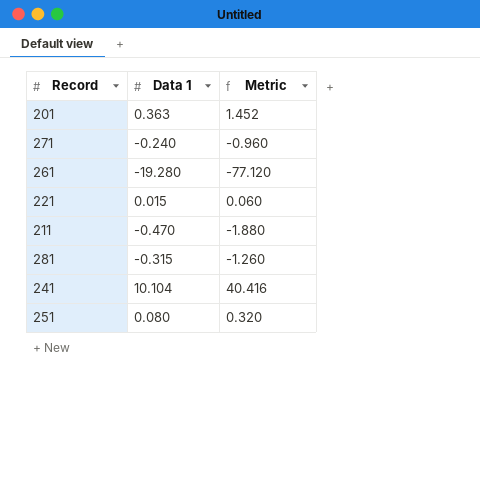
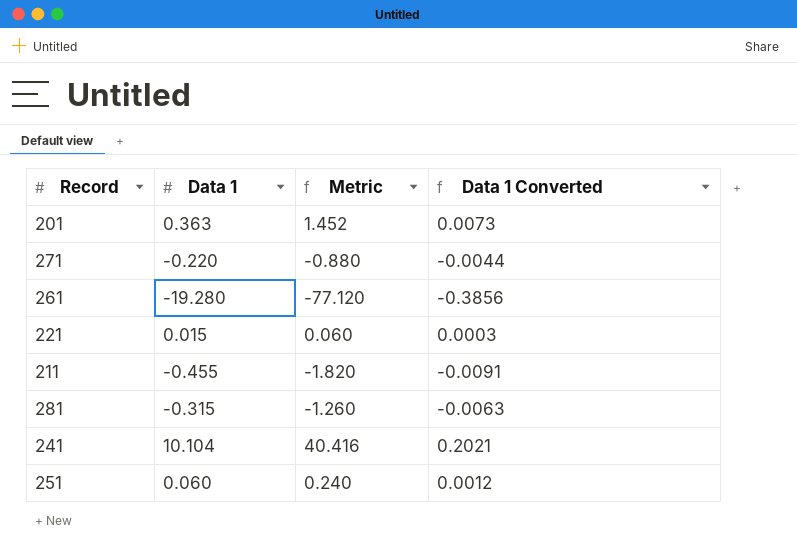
column Data 1 Converted | formula: none -> [Data 1] * 0.02
271 | Data 1: -0.240 -> -0.220
271 | Metric: -0.960 -> -0.880
211 | Data 1: -0.470 -> -0.455
211 | Metric: -1.880 -> -1.820
251 | Data 1: 0.080 -> 0.060
251 | Metric: 0.320 -> 0.240

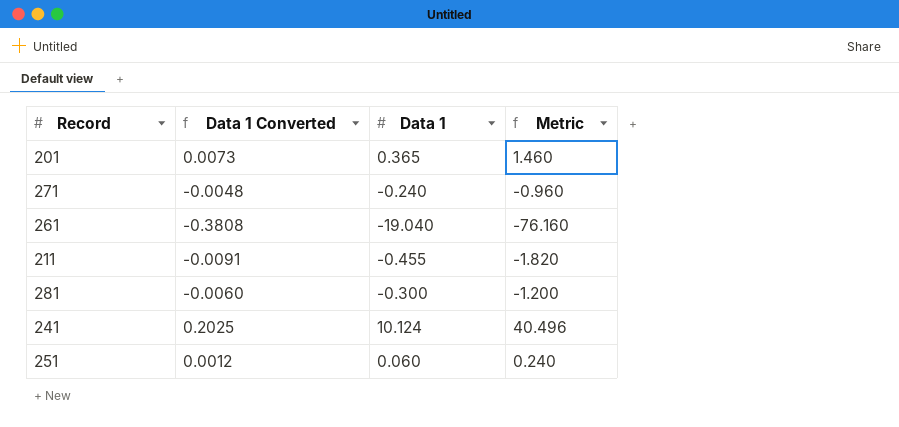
column Data 1 Converted | position: 4 -> 2
row 221: 0.015 | 0.060 | 0.0003 -> none
201 | Data 1: 0.363 -> 0.365
201 | Metric: 1.452 -> 1.460
271 | Data 1 Converted: -0.0044 -> -0.0048
271 | Data 1: -0.220 -> -0.240
271 | Metric: -0.880 -> -0.960
261 | Data 1 Converted: -0.3856 -> -0.3808
261 | Data 1: -19.280 -> -19.040
261 | Metric: -77.120 -> -76.160
281 | Data 1 Converted: -0.0063 -> -0.0060
281 | Data 1: -0.315 -> -0.300
281 | Metric: -1.260 -> -1.200
241 | Data 1 Converted: 0.2021 -> 0.2025
241 | Data 1: 10.104 -> 10.124
241 | Metric: 40.416 -> 40.496

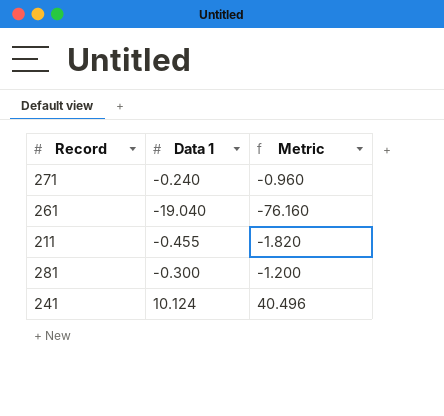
column Data 1 Converted | formula: [Data 1] * 0.02 -> none
row 201: 0.0073 | 0.365 | 1.460 -> none
row 251: 0.0012 | 0.060 | 0.240 -> none

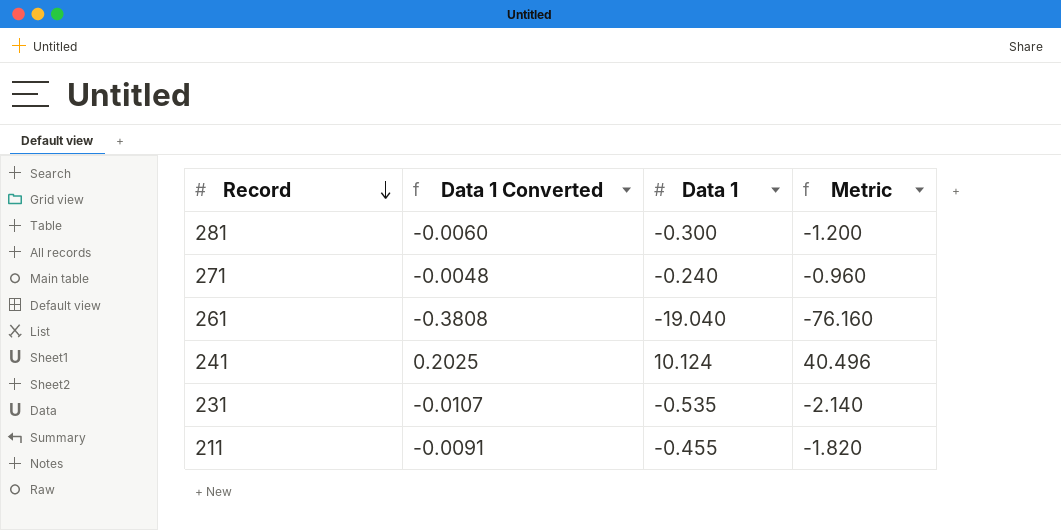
row order: none -> Record descending
column Data 1 Converted | formula: none -> [Data 1] * 0.02
row 231: none -> -0.0107 | -0.535 | -2.140

